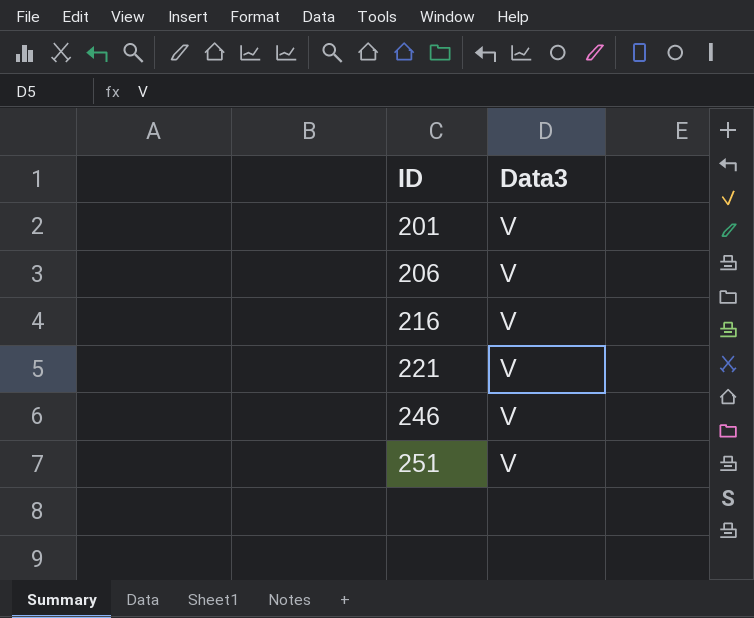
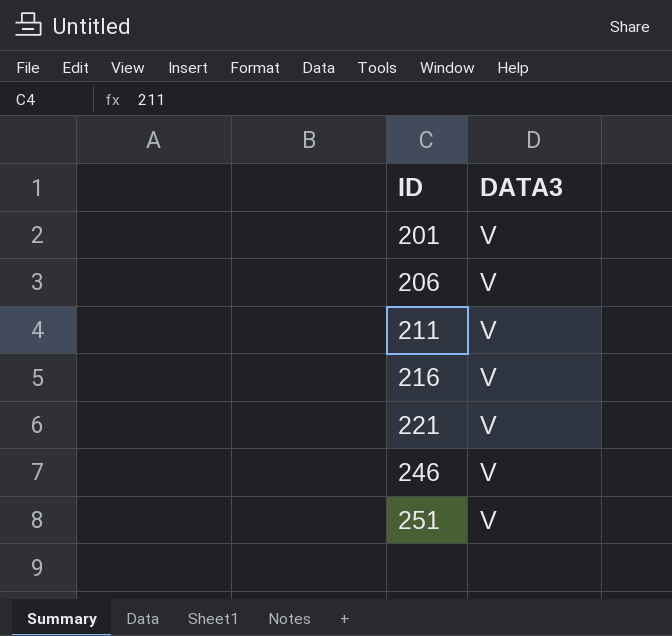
column name: Data3 -> DATA3
row 211: none -> V

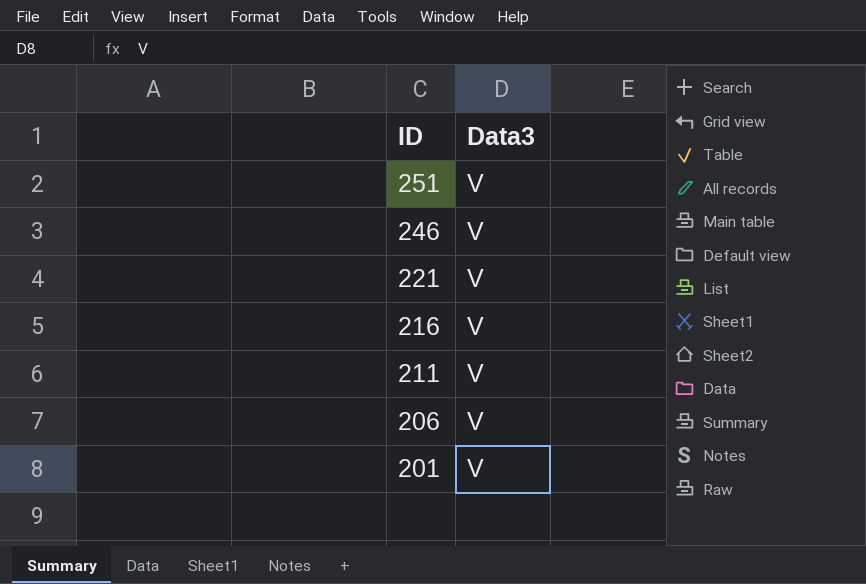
row order: ID ascending -> ID descending
column name: DATA3 -> Data3

